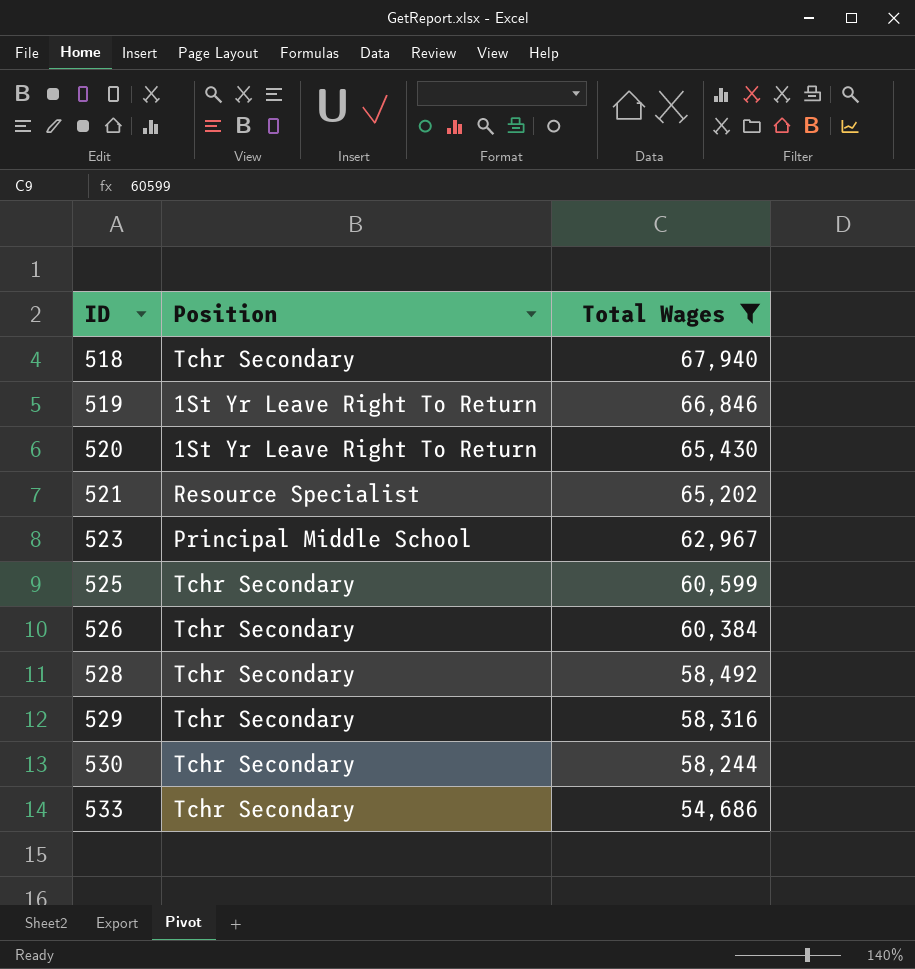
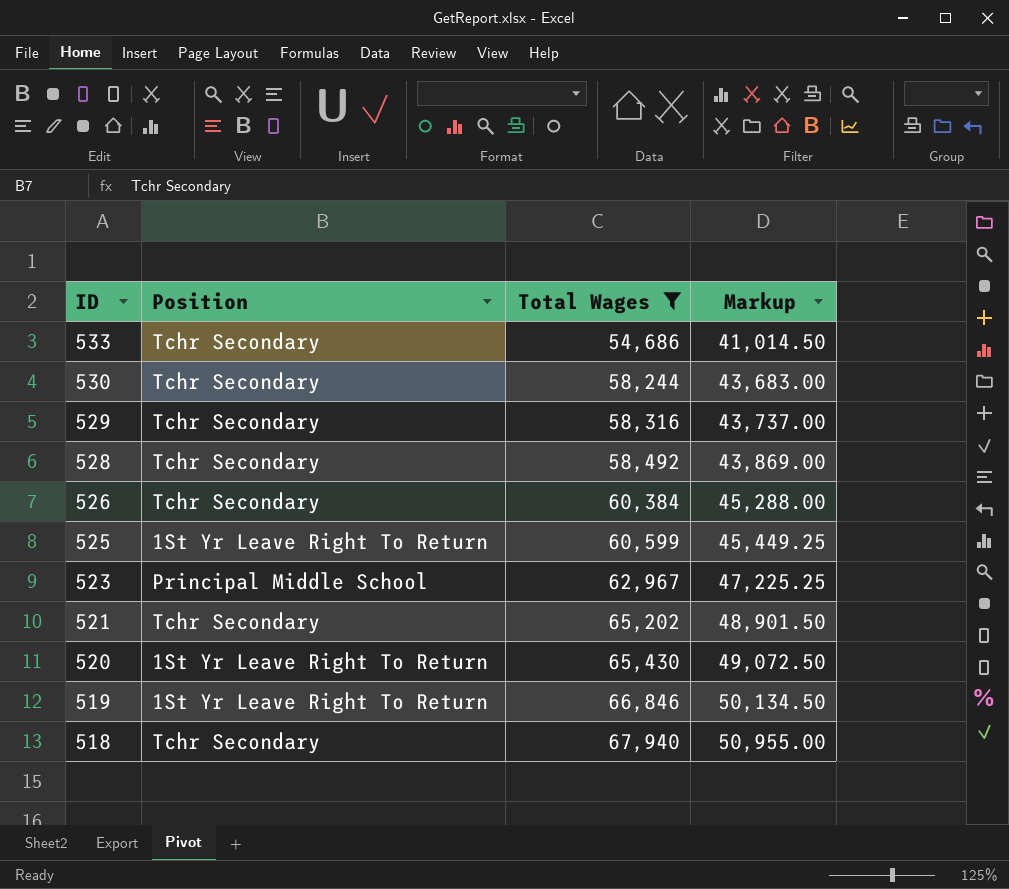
row order: ID ascending -> ID descending
column Markup | formula: none -> [Total Wages] * 0.75
525 | Position: Tchr Secondary -> 1St Yr Leave Right To Return
521 | Position: Resource Specialist -> Tchr Secondary

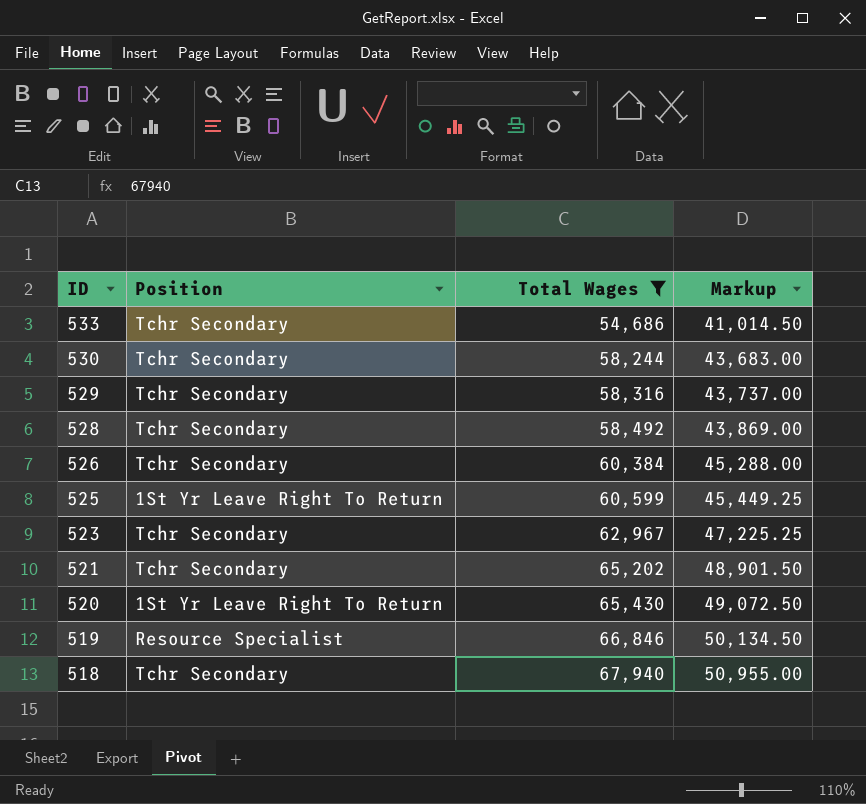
523 | Position: Principal Middle School -> Tchr Secondary
519 | Position: 1St Yr Leave Right To Return -> Resource Specialist

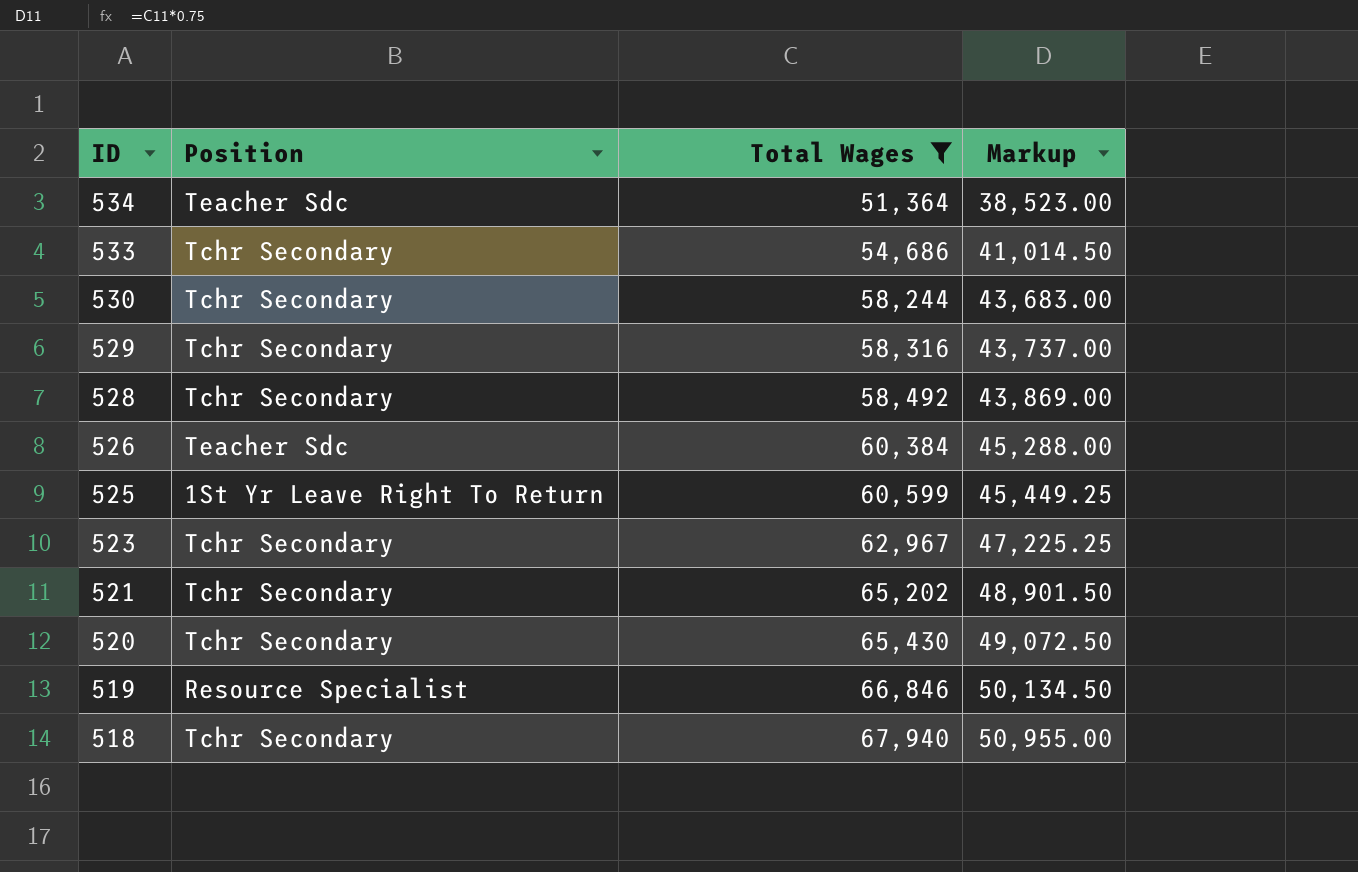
row 534: none -> Teacher Sdc | 51,364 | 38,523.00
526 | Position: Tchr Secondary -> Teacher Sdc
520 | Position: 1St Yr Leave Right To Return -> Tchr Secondary

